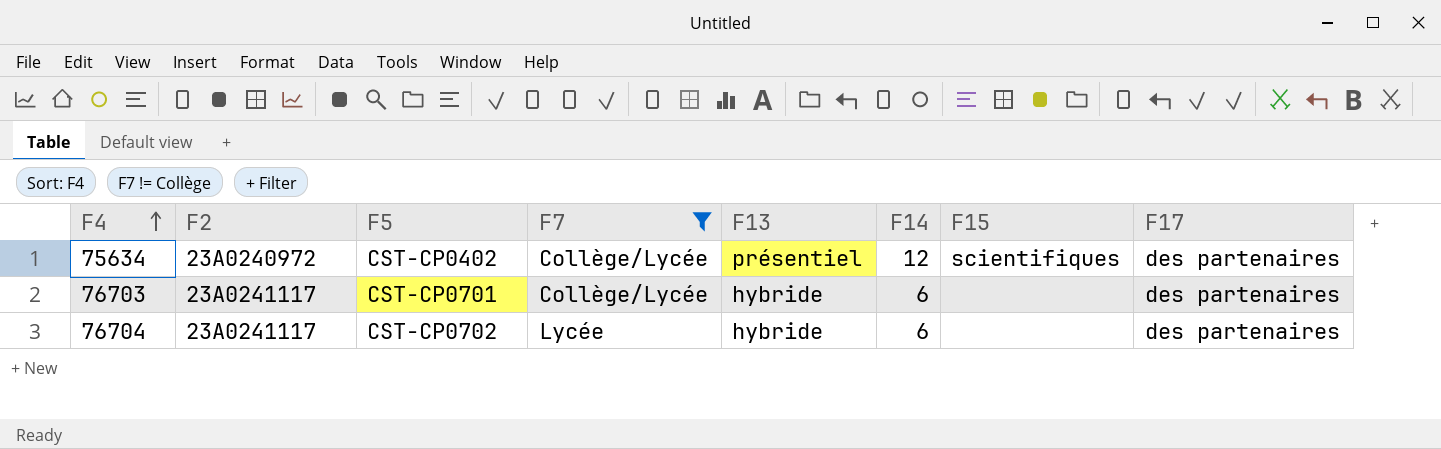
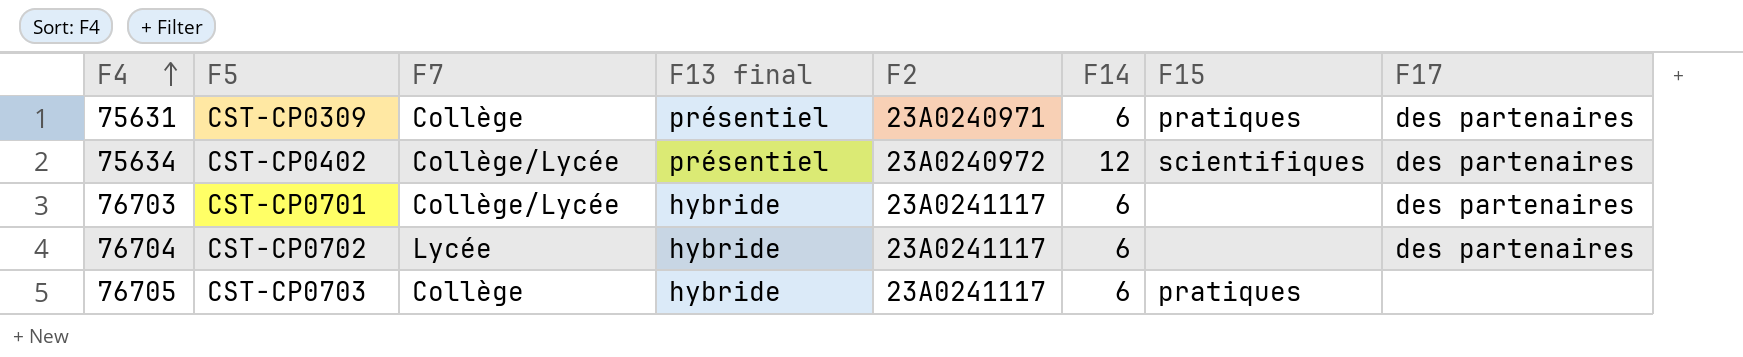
filter: F7 != Collège -> none
column name: F13 -> F13 final
column F2 | position: 2 -> 5

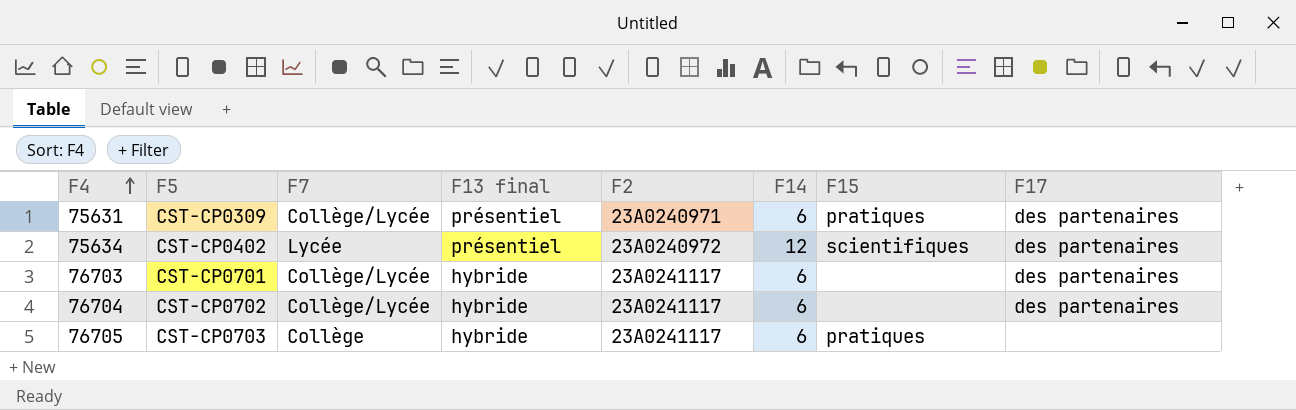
75631 | F7: Collège -> Collège/Lycée
75634 | F7: Collège/Lycée -> Lycée
76704 | F7: Lycée -> Collège/Lycée

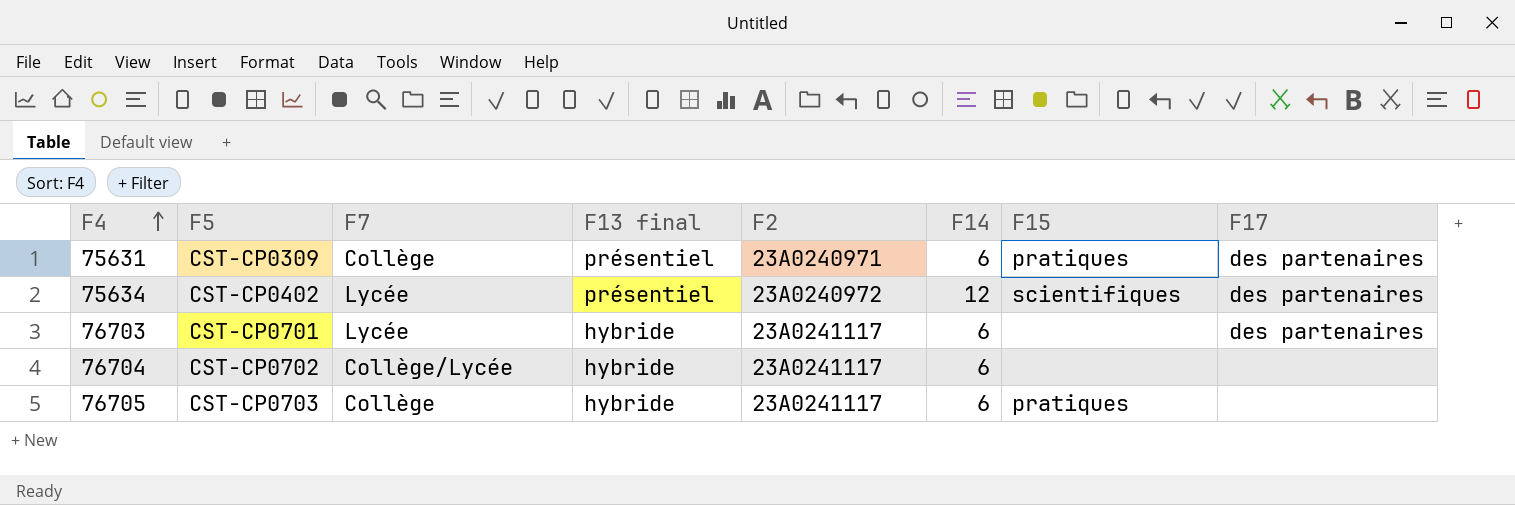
75631 | F7: Collège/Lycée -> Collège
76703 | F7: Collège/Lycée -> Lycée
76704 | F17: des partenaires -> none

